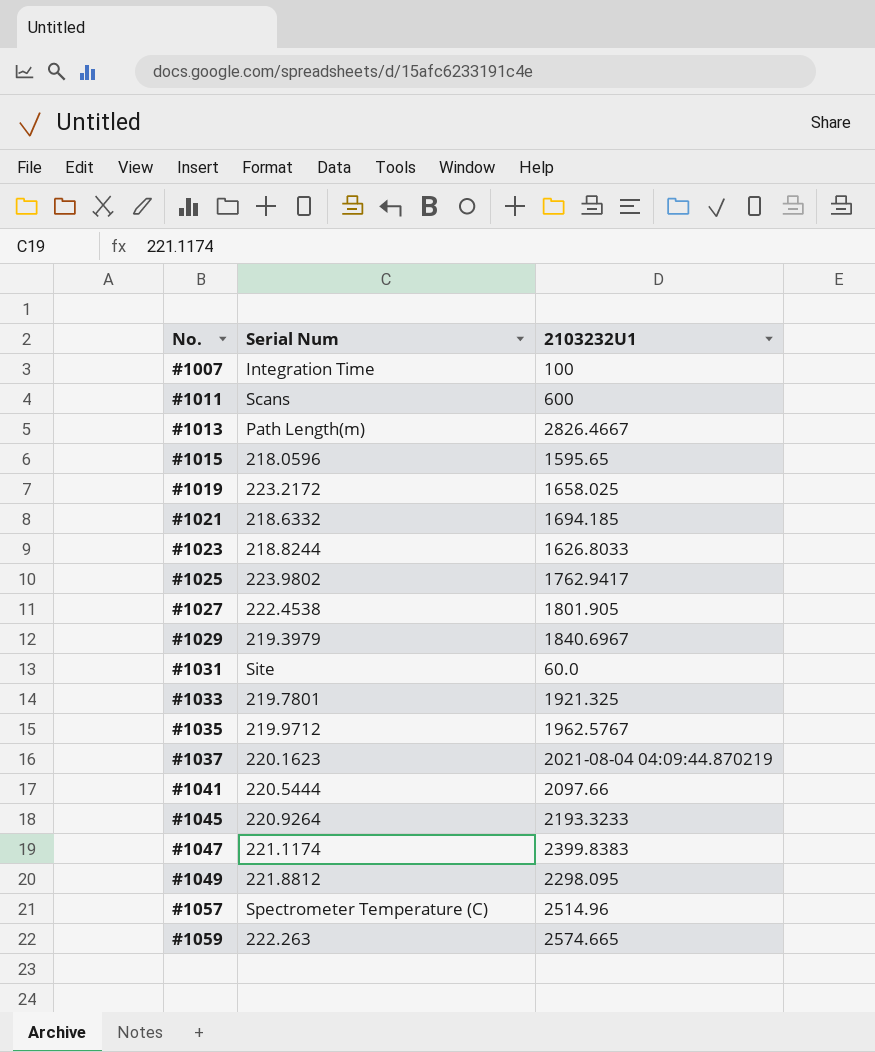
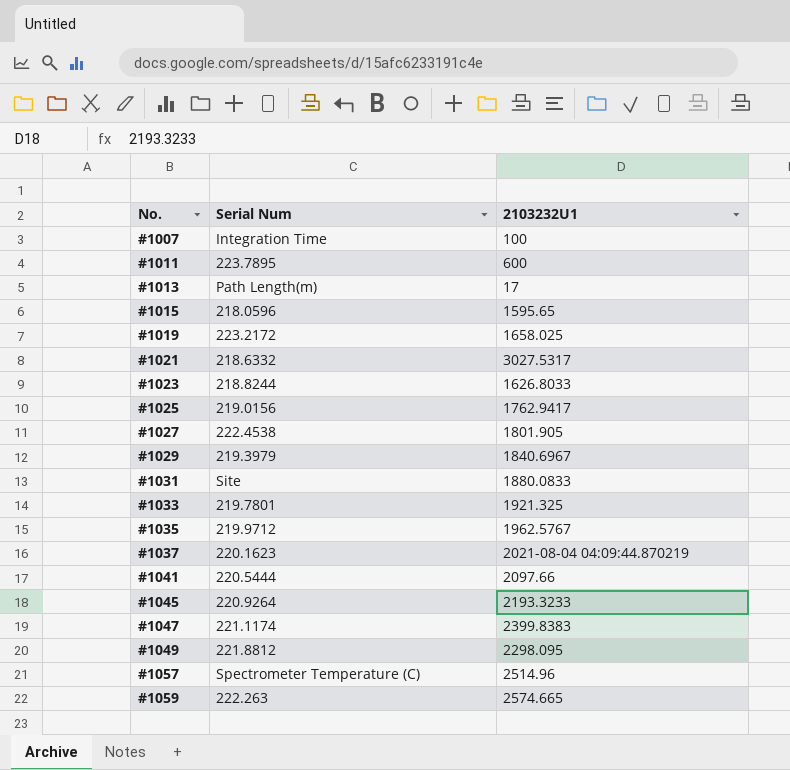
#1011 | Serial Num: Scans -> 223.7895
#1013 | 2103232U1: 2826.4667 -> 17
#1021 | 2103232U1: 1694.185 -> 3027.5317
#1025 | Serial Num: 223.9802 -> 219.0156
#1031 | 2103232U1: 60.0 -> 1880.0833

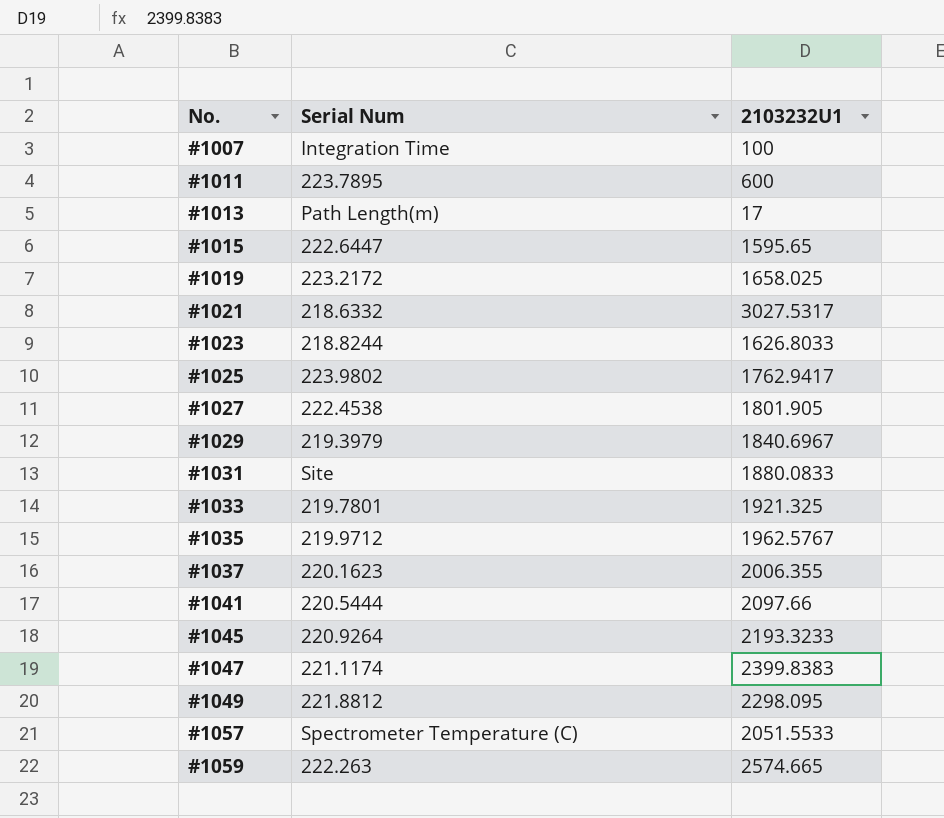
#1015 | Serial Num: 218.0596 -> 222.6447
#1025 | Serial Num: 219.0156 -> 223.9802
#1037 | 2103232U1: 2021-08-04 04:09:44.870219 -> 2006.355
#1057 | 2103232U1: 2514.96 -> 2051.5533

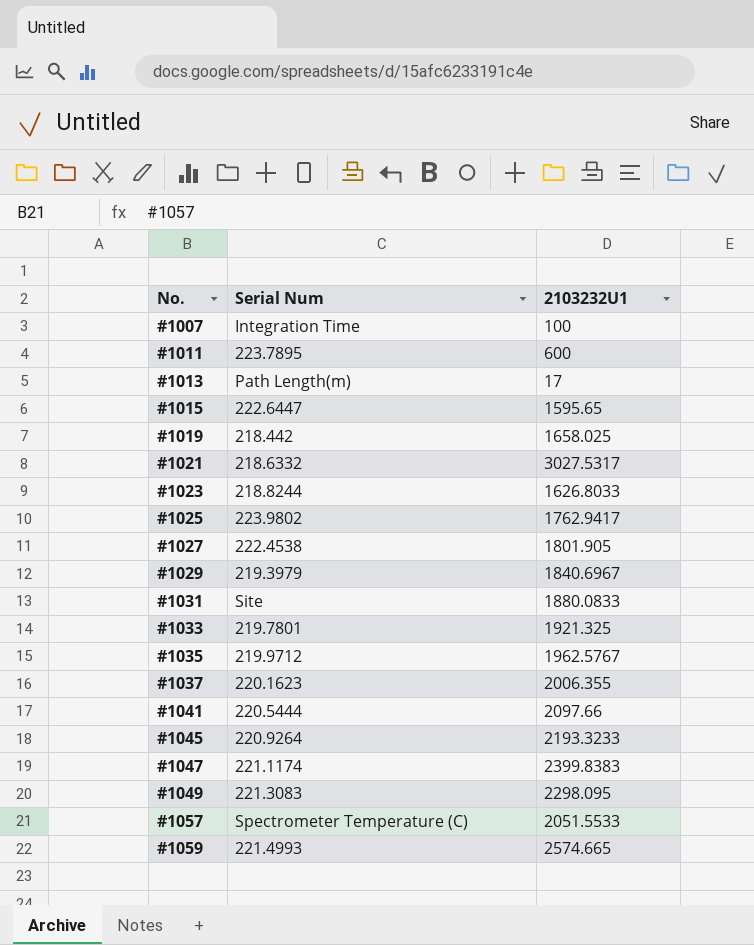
#1019 | Serial Num: 223.2172 -> 218.442
#1049 | Serial Num: 221.8812 -> 221.3083
#1059 | Serial Num: 222.263 -> 221.4993

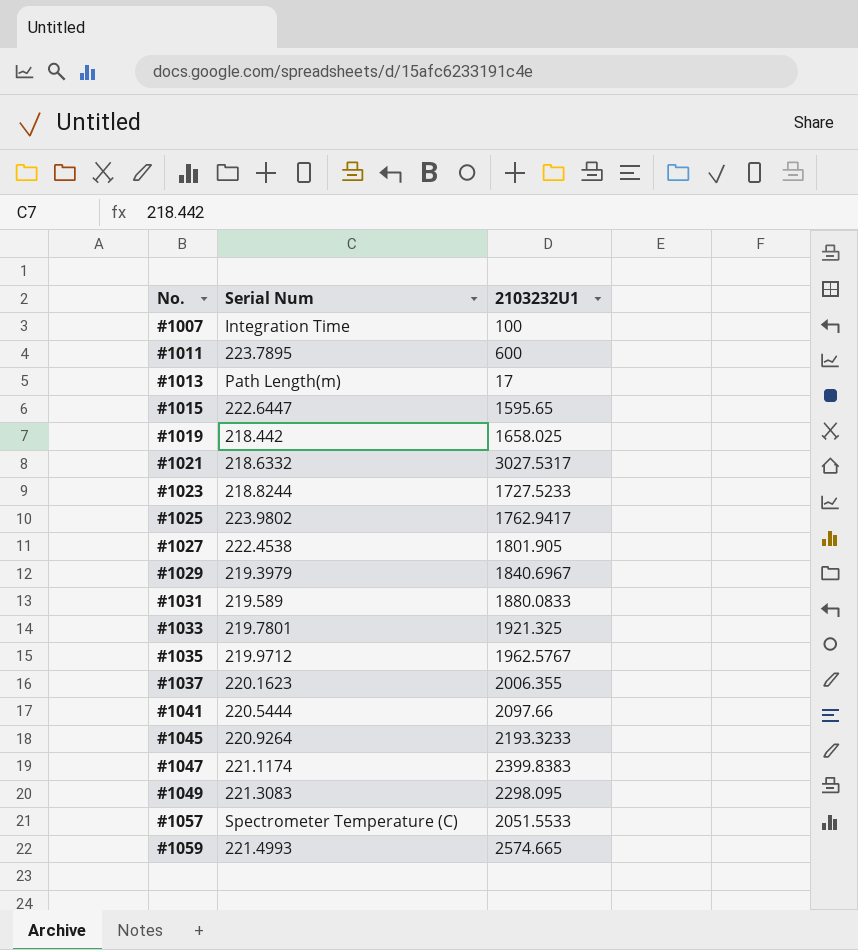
#1023 | 2103232U1: 1626.8033 -> 1727.5233
#1031 | Serial Num: Site -> 219.589

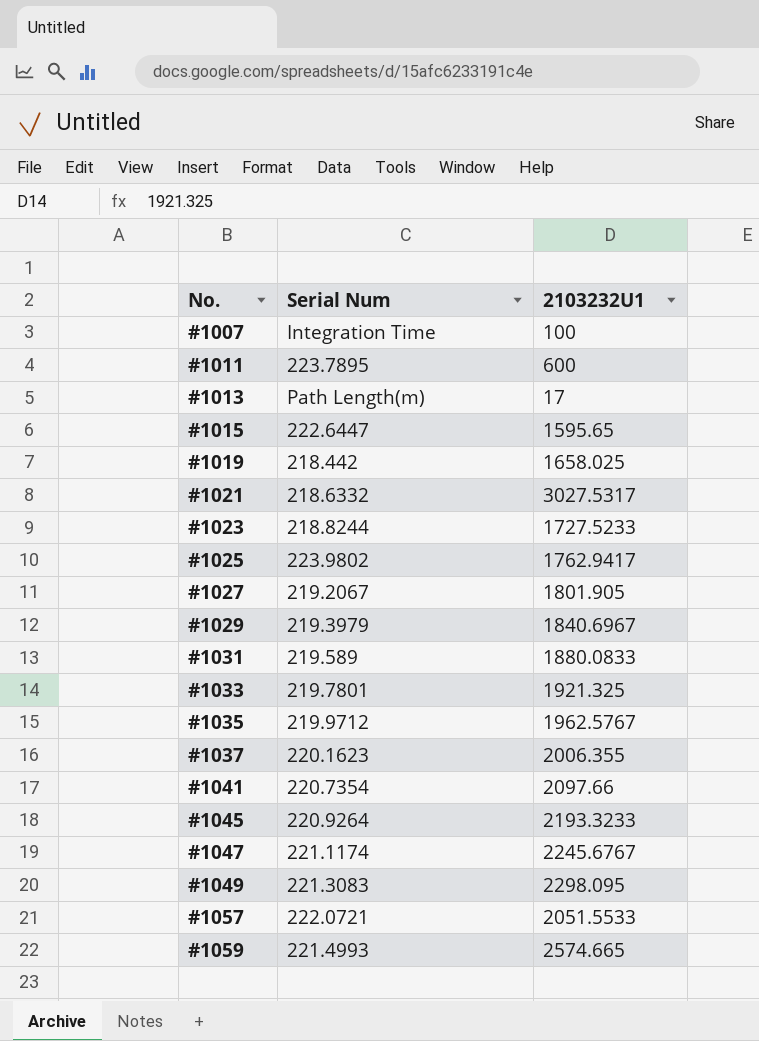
#1027 | Serial Num: 222.4538 -> 219.2067
#1041 | Serial Num: 220.5444 -> 220.7354
#1047 | 2103232U1: 2399.8383 -> 2245.6767
#1057 | Serial Num: Spectrometer Temperature (C) -> 222.0721

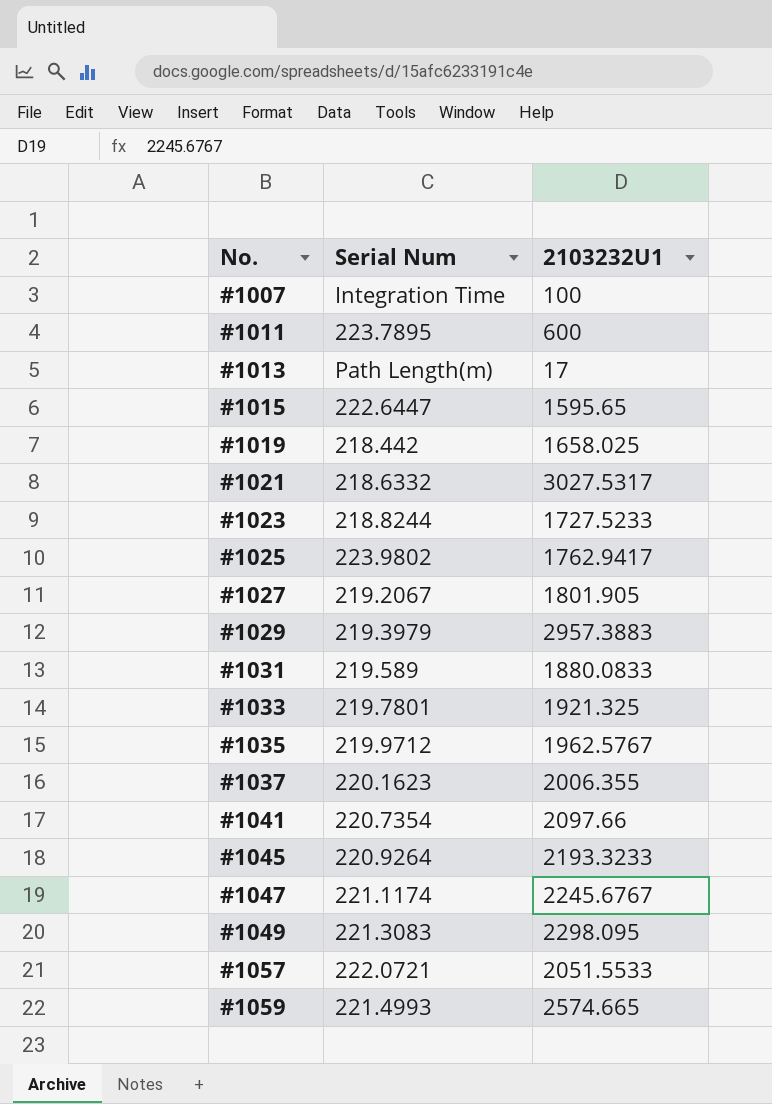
#1029 | 2103232U1: 1840.6967 -> 2957.3883

